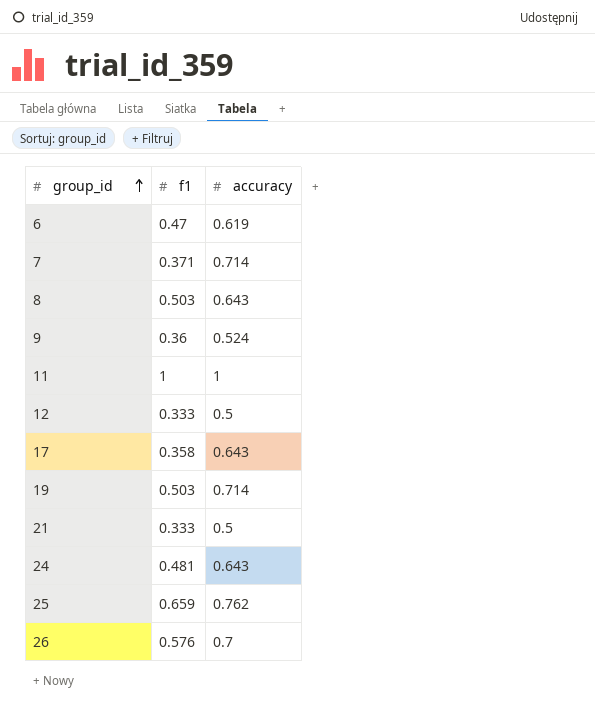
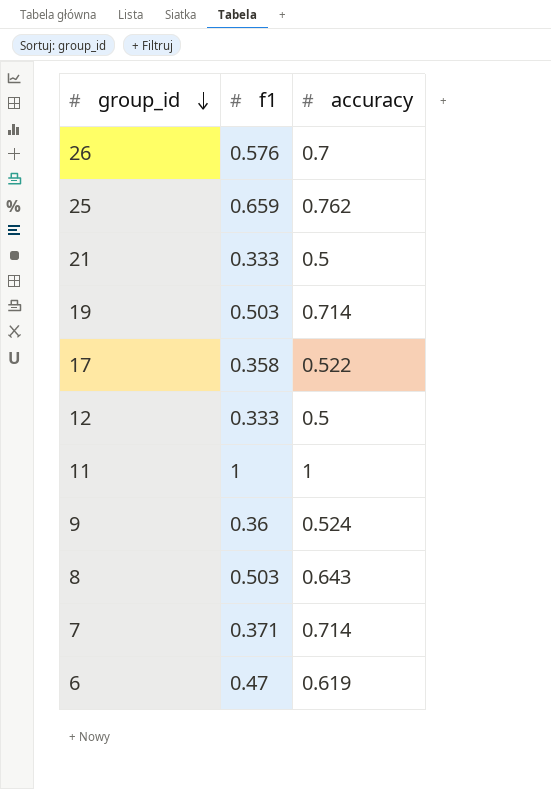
row order: group_id ascending -> group_id descending
row 24: 0.481 | 0.643 -> none
17 | accuracy: 0.643 -> 0.522

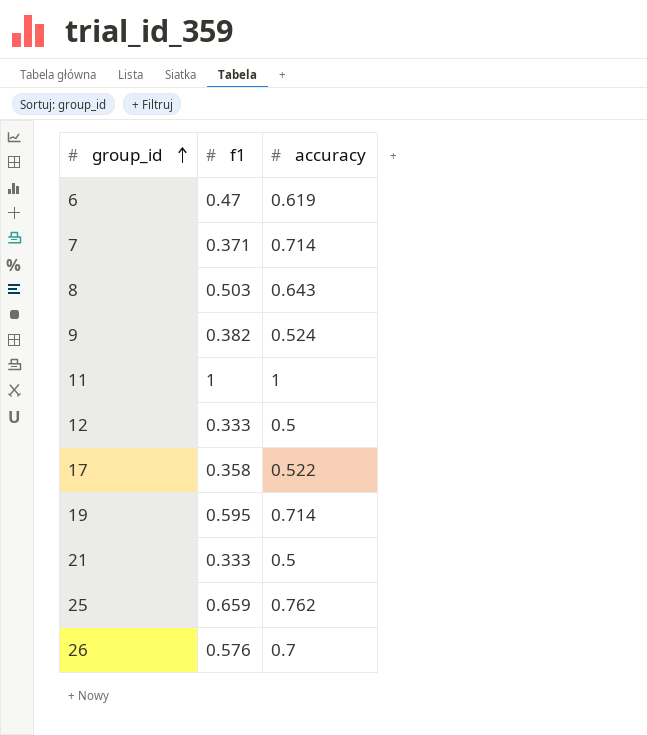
row order: group_id descending -> group_id ascending
9 | f1: 0.36 -> 0.382
19 | f1: 0.503 -> 0.595

